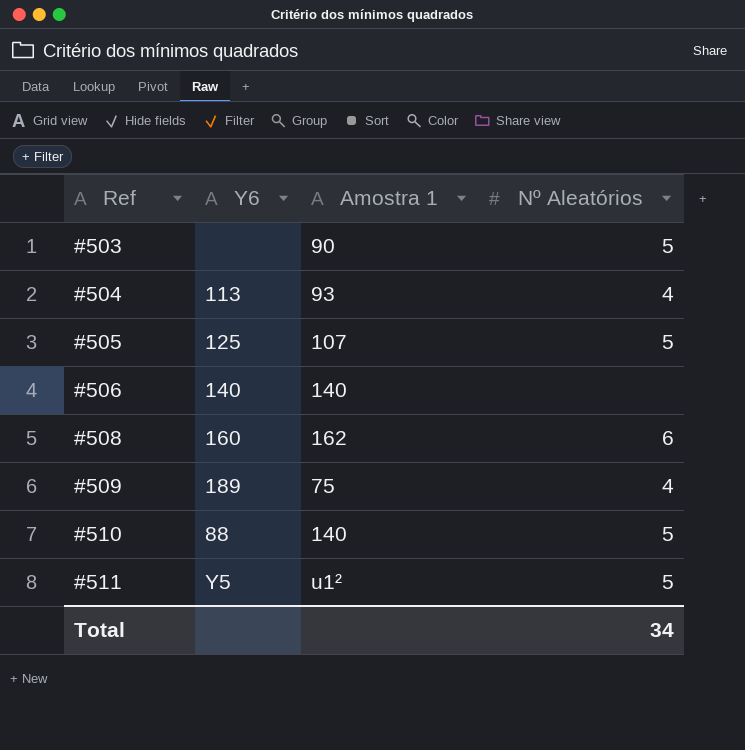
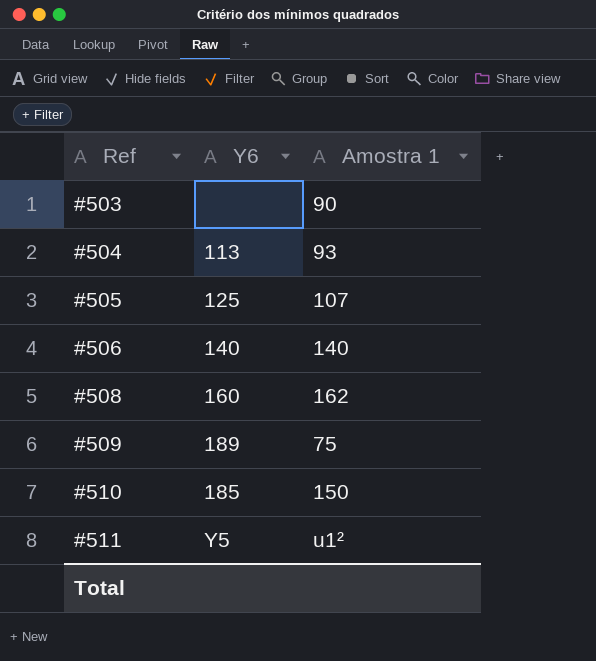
column Nº Aleatórios | position: 4 -> none
#510 | Y6: 88 -> 185
#510 | Amostra 1: 140 -> 150

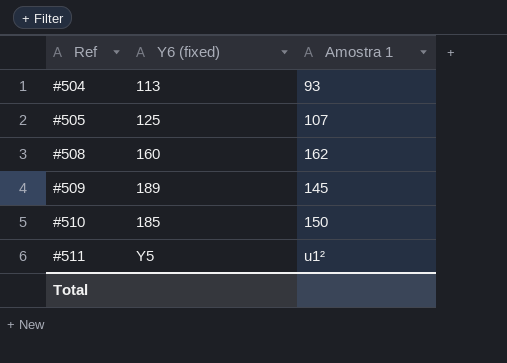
column name: Y6 -> Y6 (fixed)
row #503: none | 90 -> none
row #506: 140 | 140 -> none
#509 | Amostra 1: 75 -> 145

